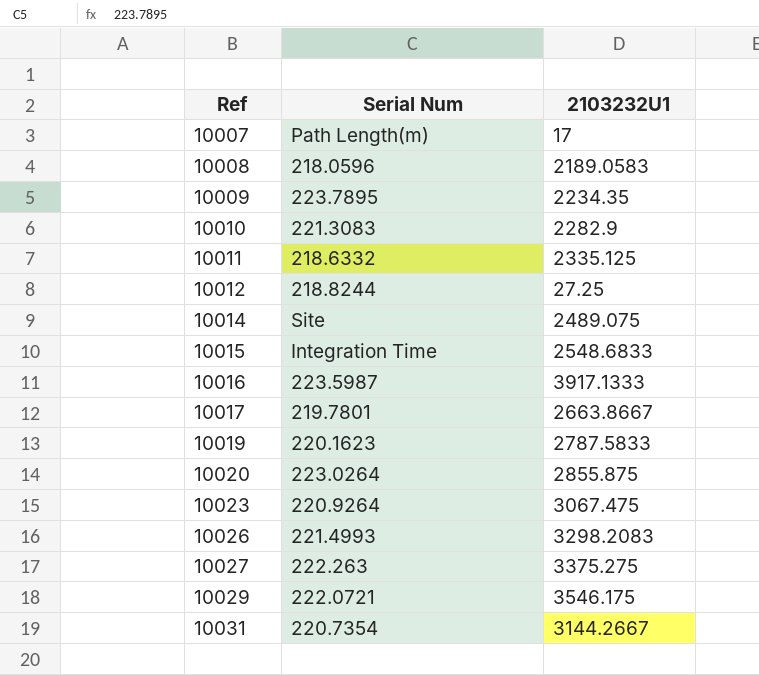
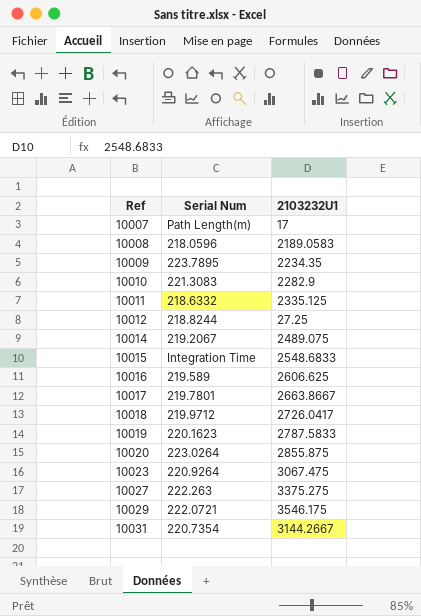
row 10026: 221.4993 | 3298.2083 -> none
10014 | Serial Num: Site -> 219.2067
10016 | Serial Num: 223.5987 -> 219.589
10016 | 2103232U1: 3917.1333 -> 2606.625
row 10018: none -> 219.9712 | 2726.0417

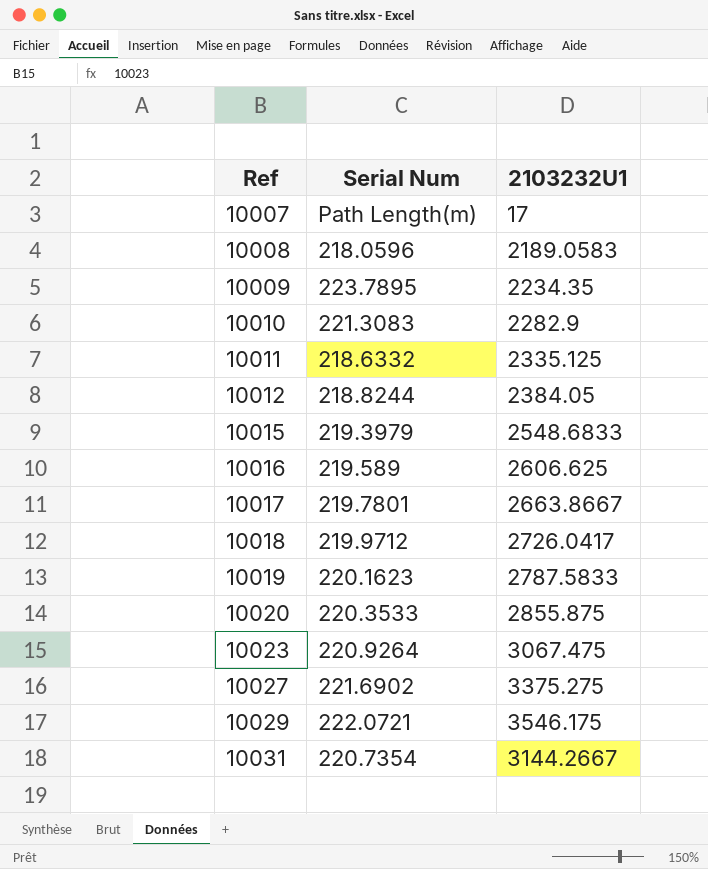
row 10014: 219.2067 | 2489.075 -> none
10012 | 2103232U1: 27.25 -> 2384.05
10015 | Serial Num: Integration Time -> 219.3979
10020 | Serial Num: 223.0264 -> 220.3533
10027 | Serial Num: 222.263 -> 221.6902

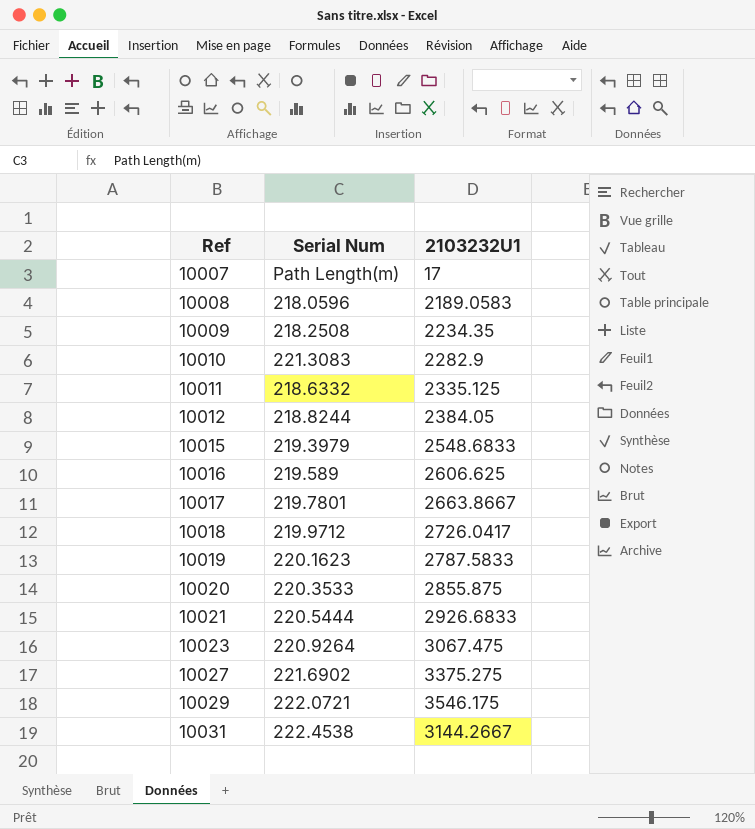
10009 | Serial Num: 223.7895 -> 218.2508
row 10021: none -> 220.5444 | 2926.6833
10031 | Serial Num: 220.7354 -> 222.4538

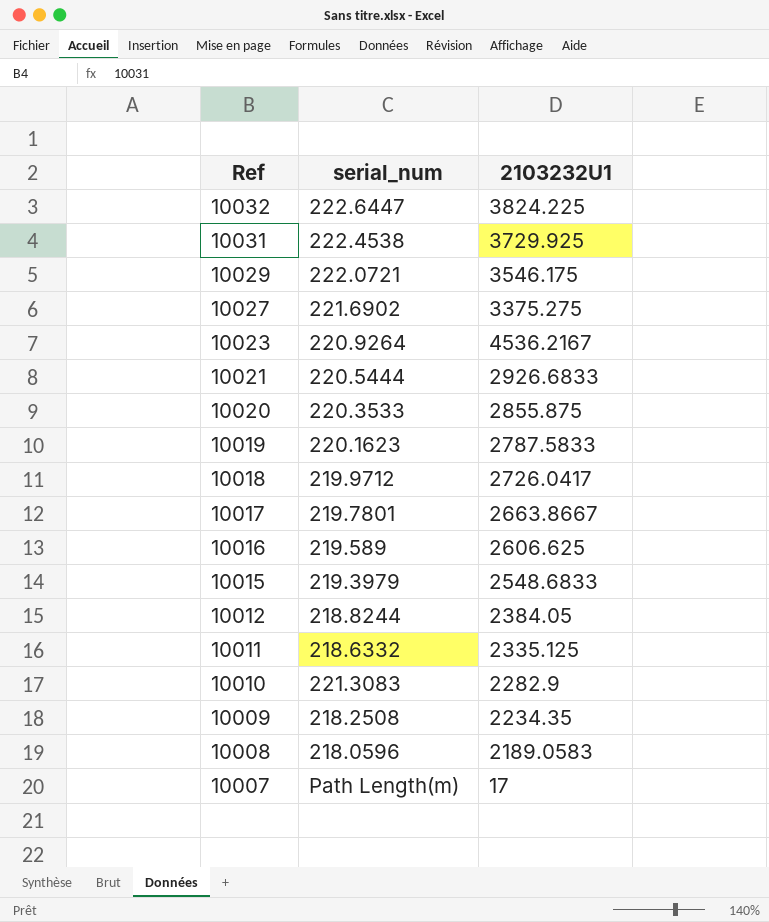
row order: Ref ascending -> Ref descending
column name: Serial Num -> serial_num
row 10032: none -> 222.6447 | 3824.225
10031 | 2103232U1: 3144.2667 -> 3729.925
10023 | 2103232U1: 3067.475 -> 4536.2167

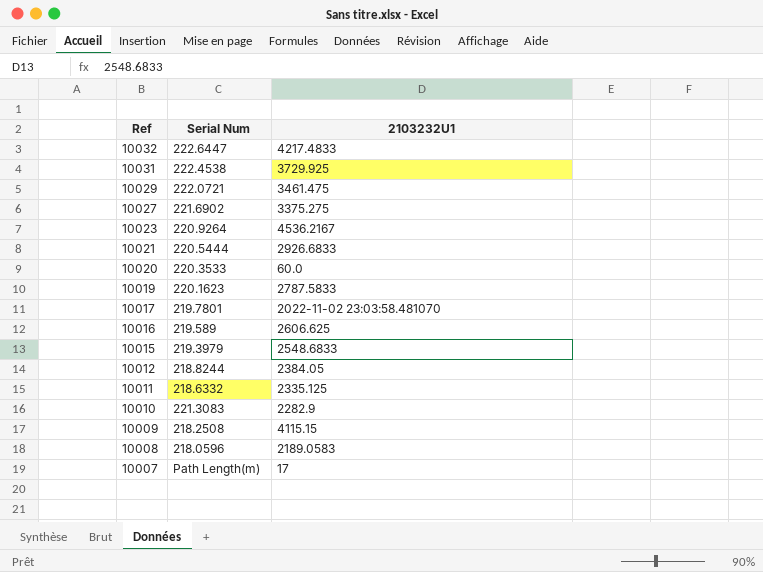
column name: serial_num -> Serial Num
row 10018: 219.9712 | 2726.0417 -> none
10032 | 2103232U1: 3824.225 -> 4217.4833
10029 | 2103232U1: 3546.175 -> 3461.475
10020 | 2103232U1: 2855.875 -> 60.0
10017 | 2103232U1: 2663.8667 -> 2022-11-02 23:03:58.481070
10009 | 2103232U1: 2234.35 -> 4115.15

